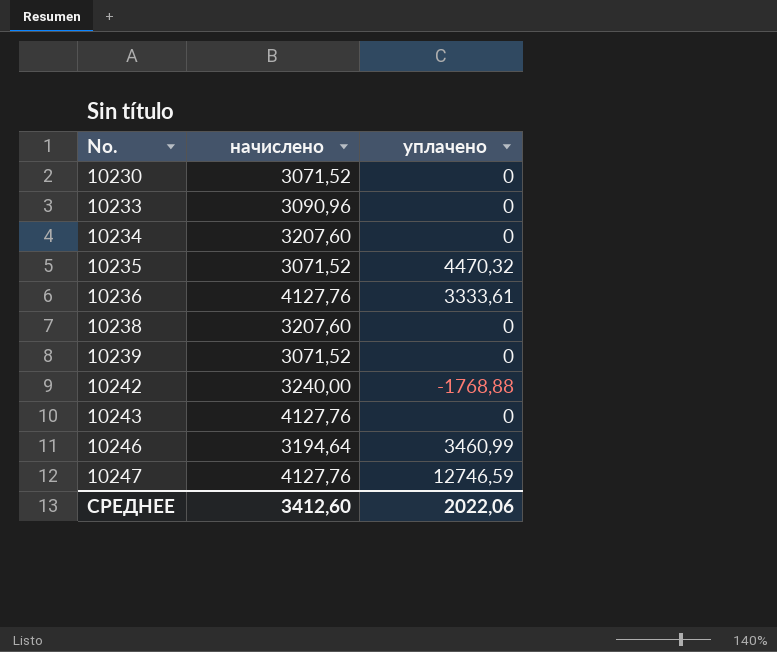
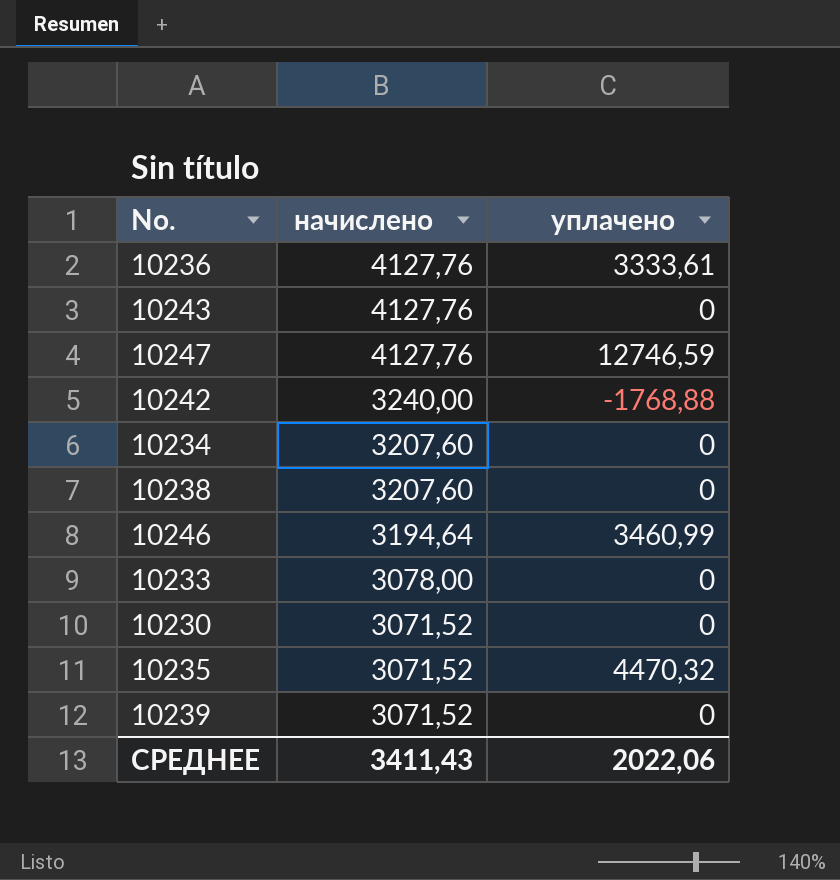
row order: No. ascending -> начислено descending
10233 | начислено: 3090,96 -> 3078,00
СРЕДНЕЕ | начислено: 3412,60 -> 3411,43

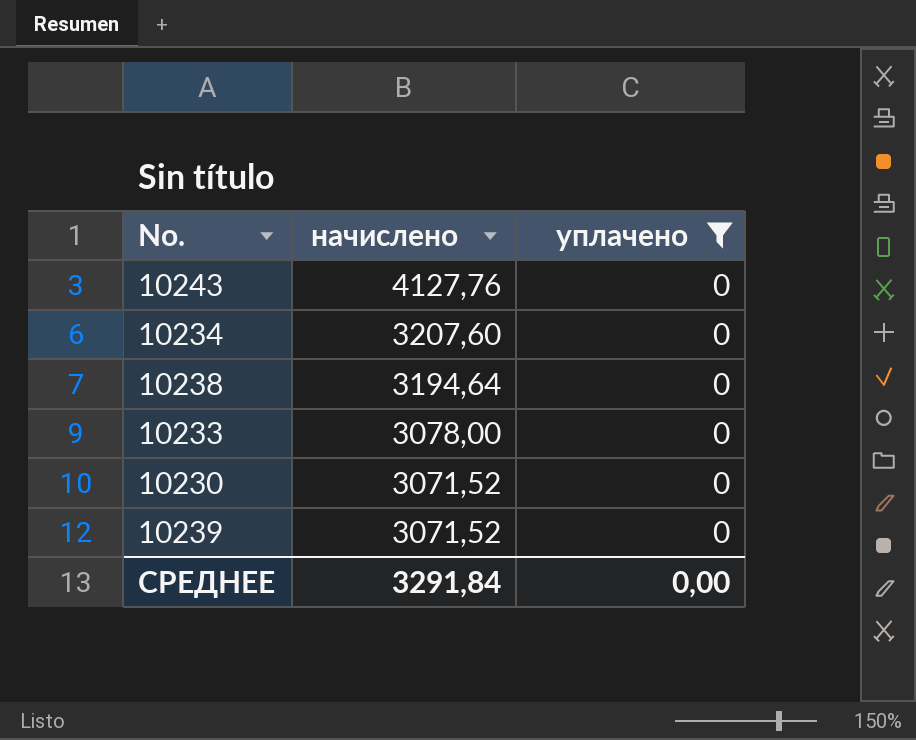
filter: none -> уплачено = 0
10238 | начислено: 3207,60 -> 3194,64
СРЕДНЕЕ | начислено: 3411,43 -> 3291,84
СРЕДНЕЕ | уплачено: 2022,06 -> 0,00

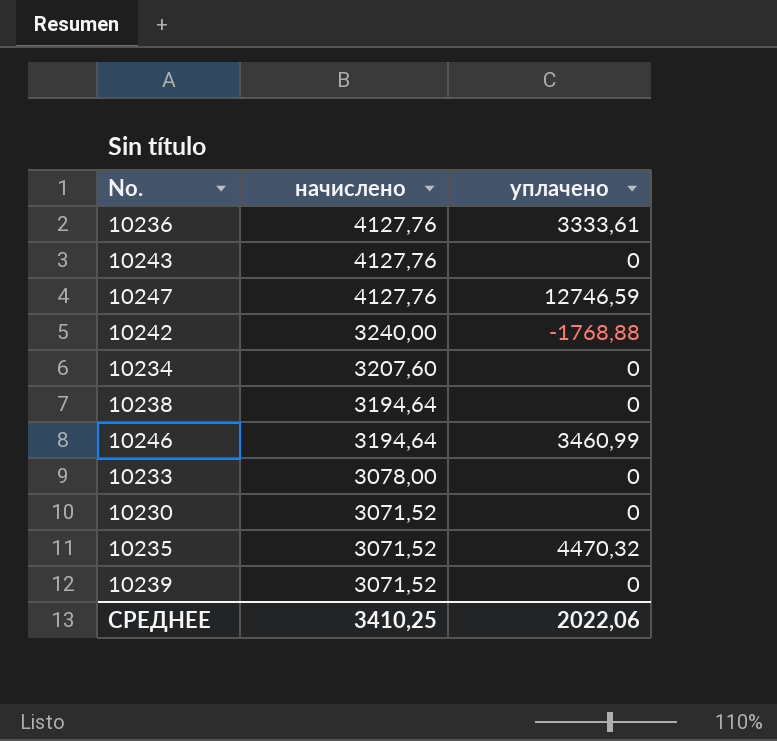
filter: уплачено = 0 -> none
СРЕДНЕЕ | начислено: 3291,84 -> 3410,25
СРЕДНЕЕ | уплачено: 0,00 -> 2022,06

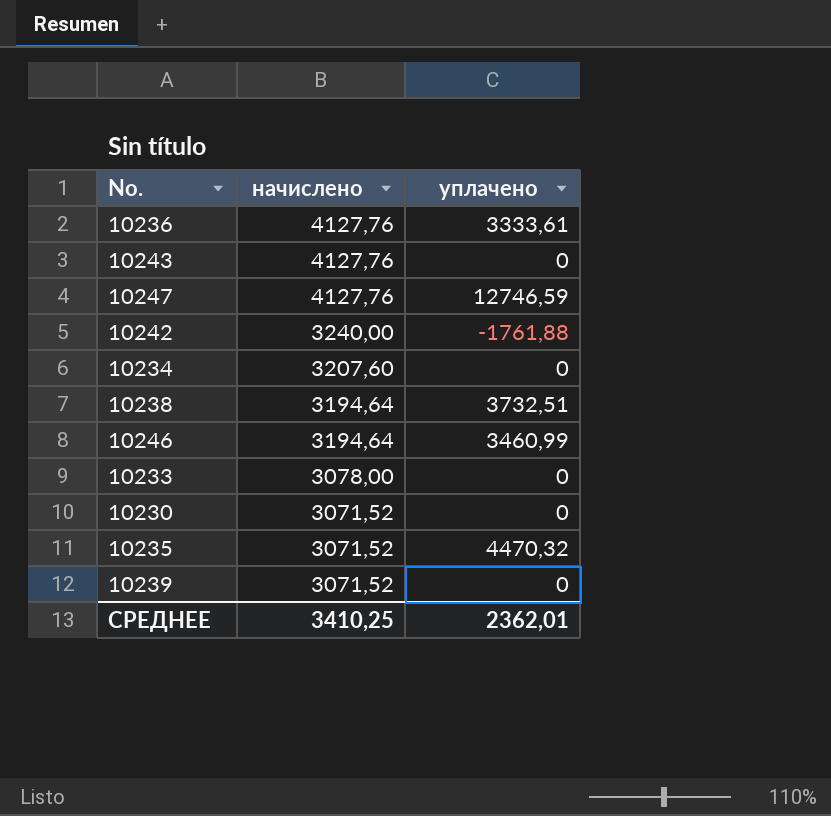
10242 | уплачено: -1768,88 -> -1761,88
10238 | уплачено: 0 -> 3732,51
СРЕДНЕЕ | уплачено: 2022,06 -> 2362,01

